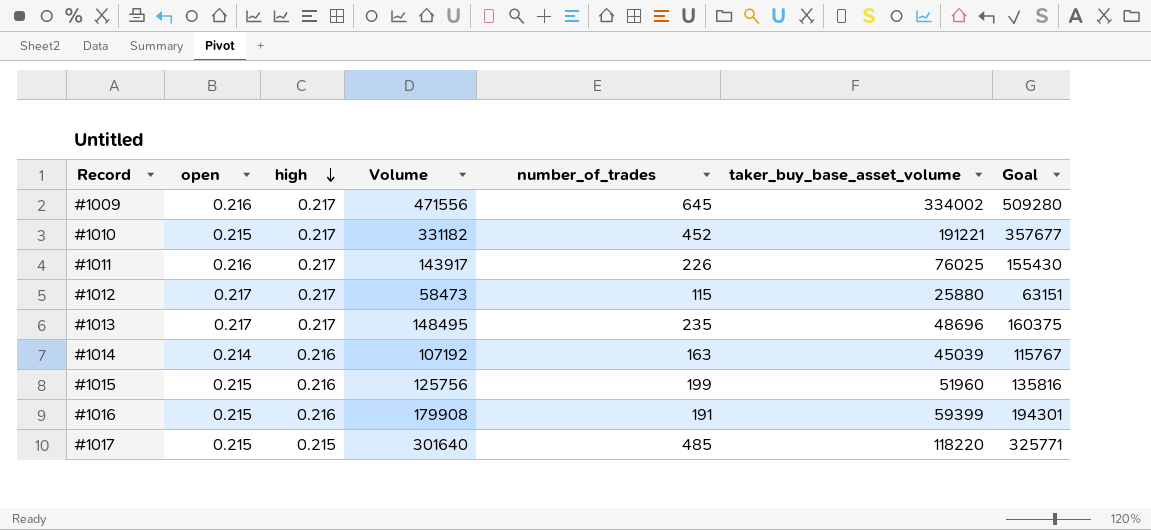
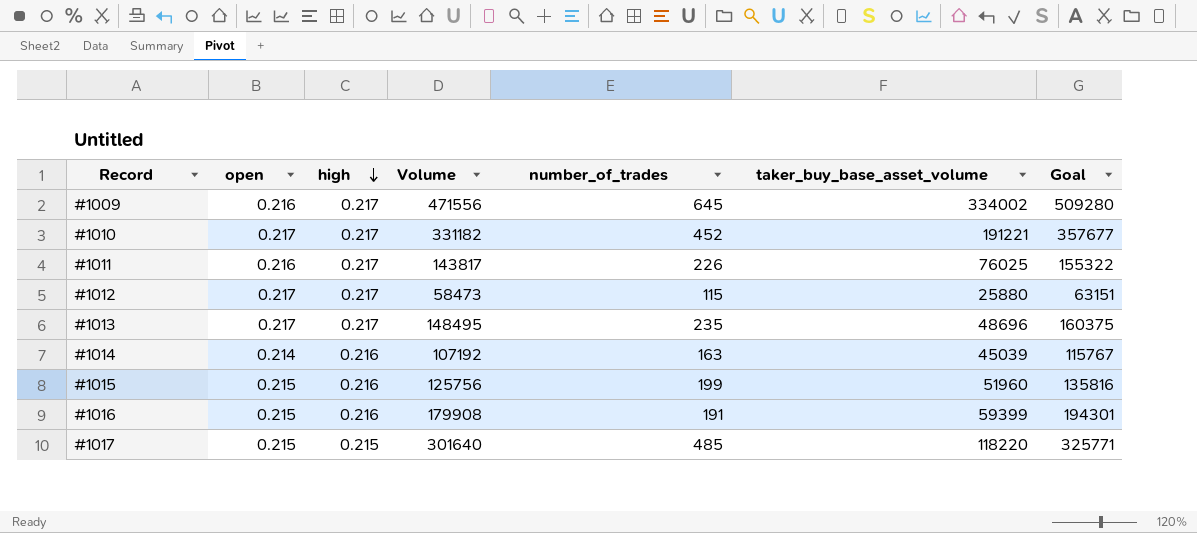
#1010 | open: 0.215 -> 0.217
#1011 | Volume: 143917 -> 143817
#1011 | Goal: 155430 -> 155322

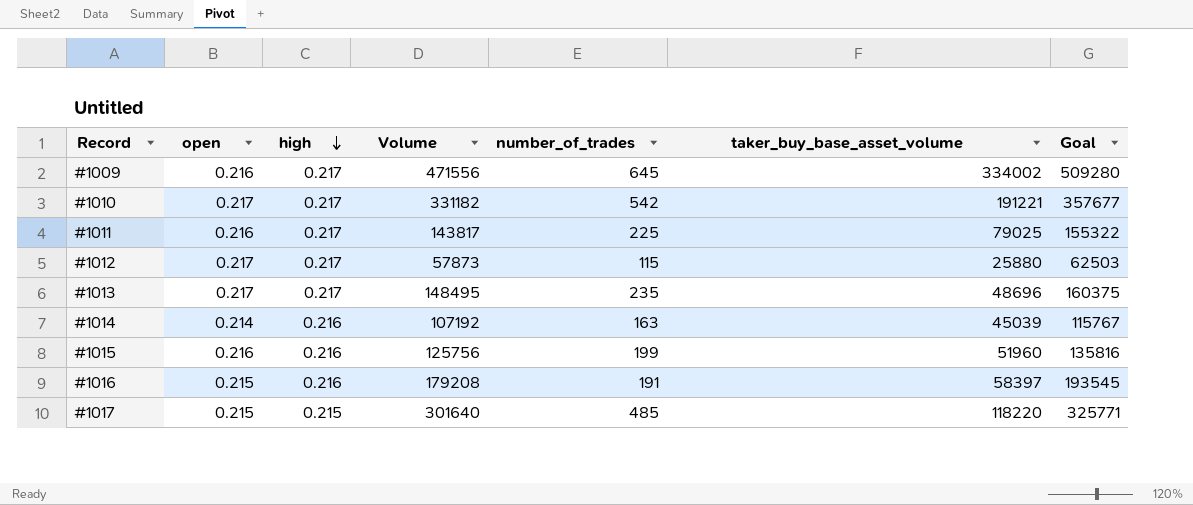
#1010 | number_of_trades: 452 -> 542
#1011 | number_of_trades: 226 -> 225
#1011 | taker_buy_base_asset_volume: 76025 -> 79025
#1012 | Volume: 58473 -> 57873
#1012 | Goal: 63151 -> 62503
#1015 | open: 0.215 -> 0.216
#1016 | Volume: 179908 -> 179208
#1016 | taker_buy_base_asset_volume: 59399 -> 58397
#1016 | Goal: 194301 -> 193545

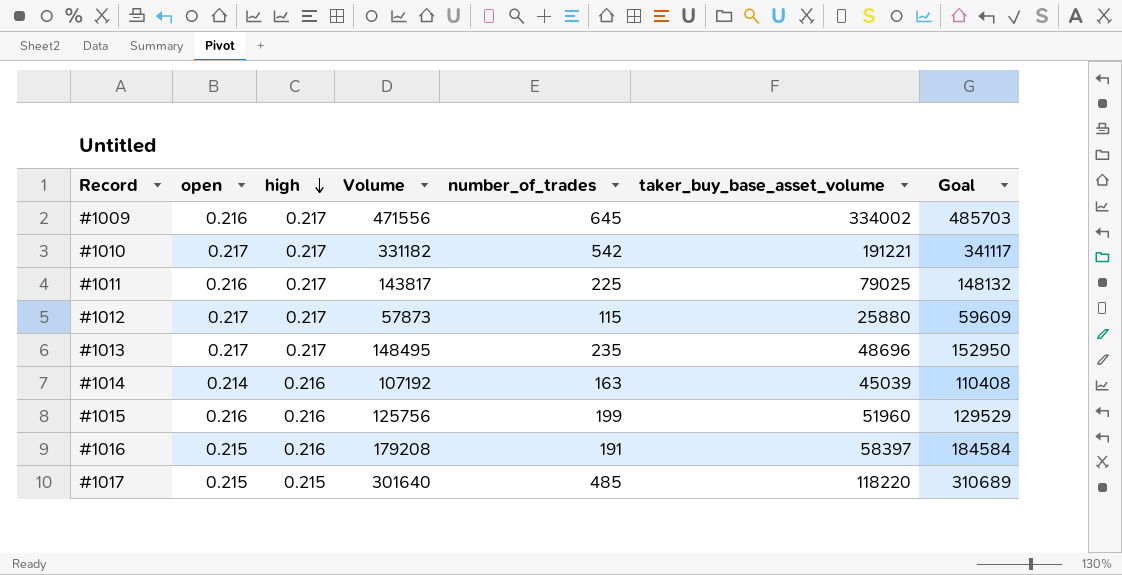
column Goal | formula: [Volume] * 1.08 -> [Volume] * 1.03

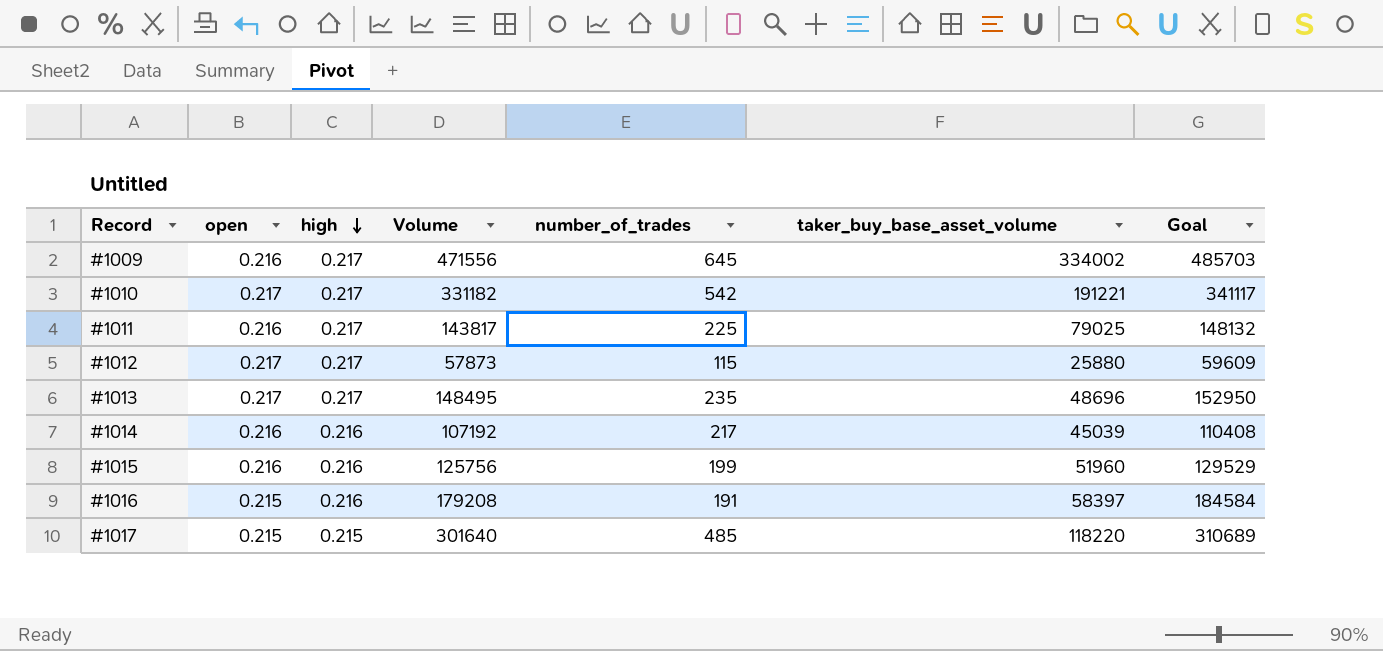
#1014 | open: 0.214 -> 0.216
#1014 | number_of_trades: 163 -> 217

